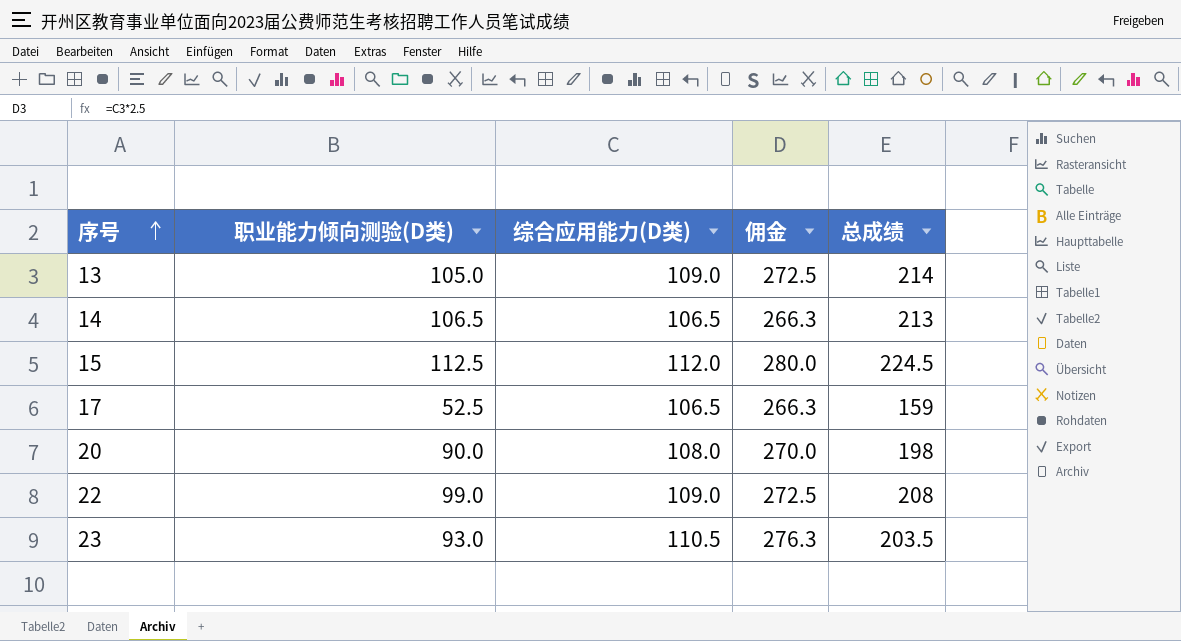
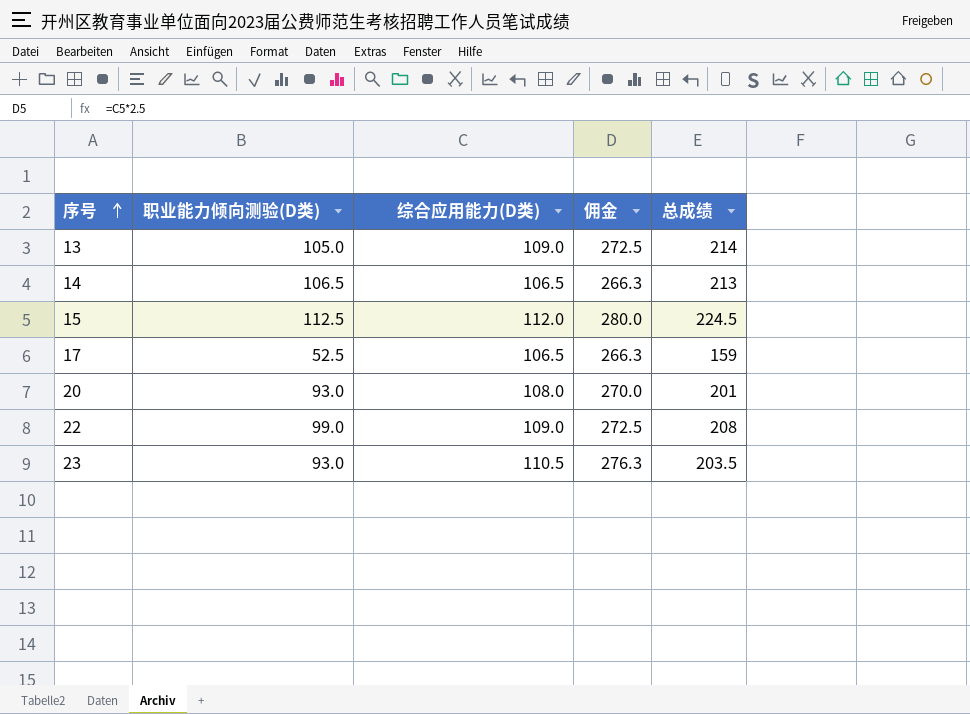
20 | 职业能力倾向测验(D类): 90.0 -> 93.0
20 | 总成绩: 198 -> 201

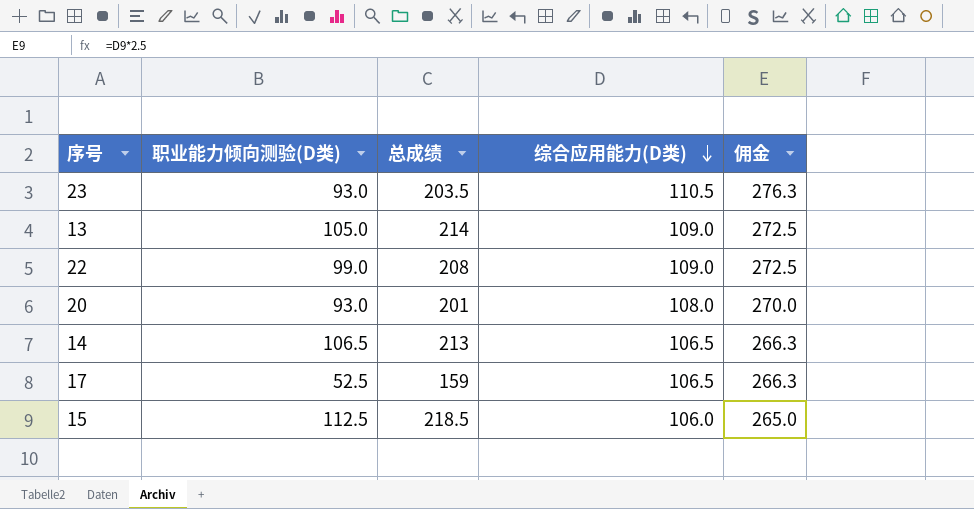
row order: 序号 ascending -> 综合应用能力(D类) descending
column 总成绩 | position: 5 -> 3
15 | 总成绩: 224.5 -> 218.5
15 | 综合应用能力(D类): 112.0 -> 106.0
15 | 佣金: 280.0 -> 265.0

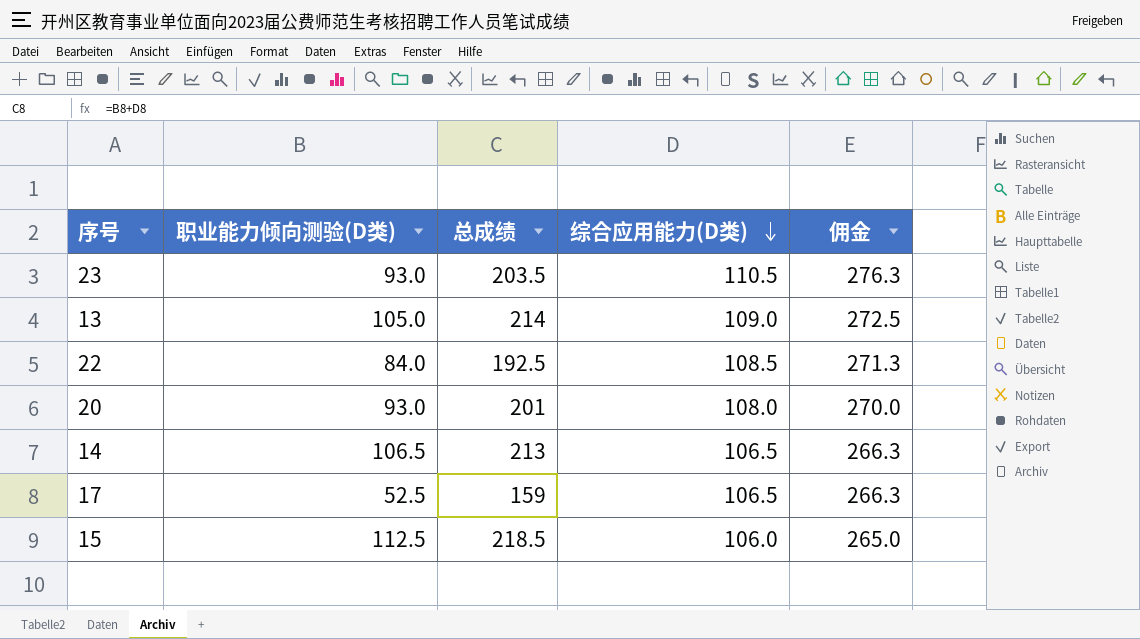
22 | 职业能力倾向测验(D类): 99.0 -> 84.0
22 | 总成绩: 208 -> 192.5
22 | 综合应用能力(D类): 109.0 -> 108.5
22 | 佣金: 272.5 -> 271.3

